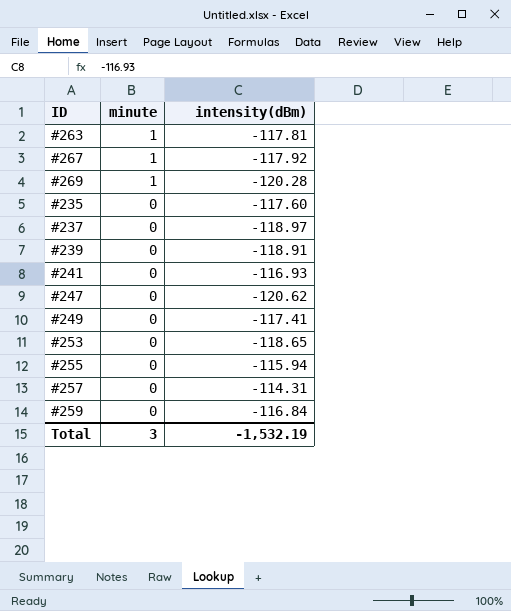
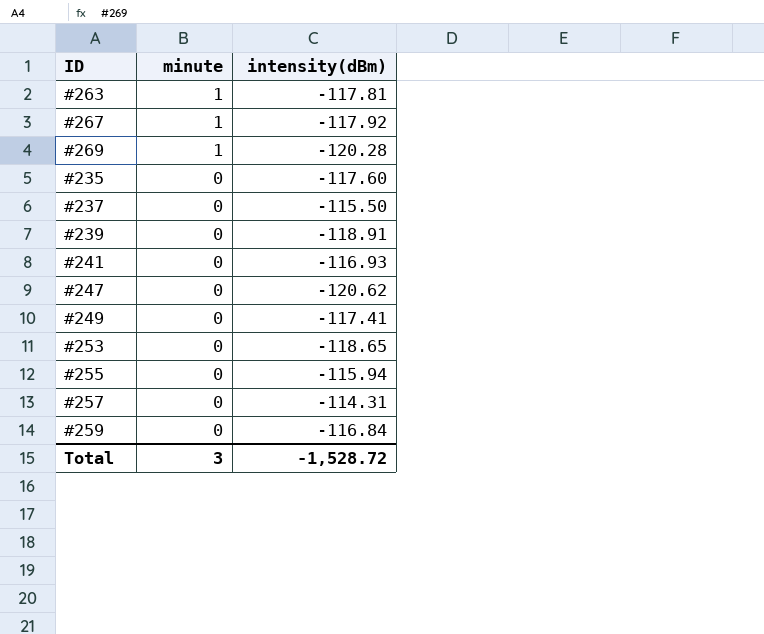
#237 | intensity(dBm): -118.97 -> -115.50
Total | intensity(dBm): -1,532.19 -> -1,528.72

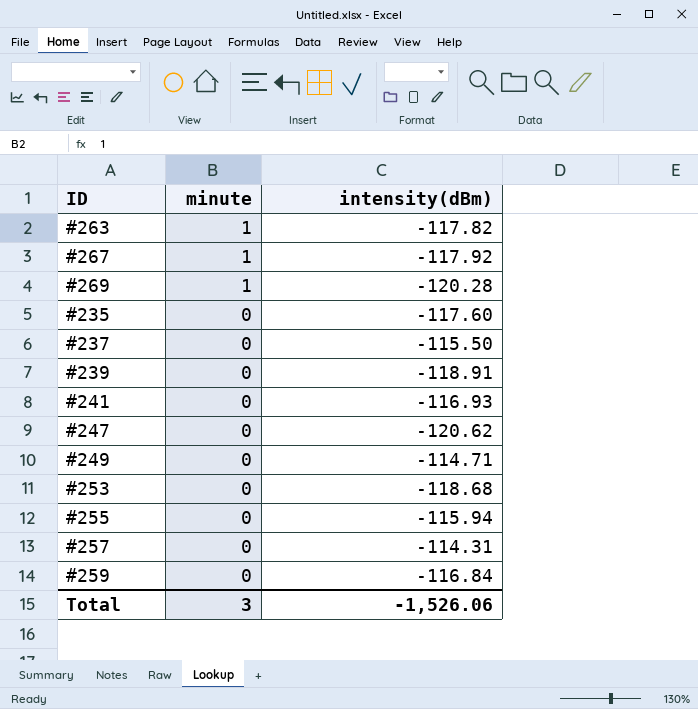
#263 | intensity(dBm): -117.81 -> -117.82
#249 | intensity(dBm): -117.41 -> -114.71
#253 | intensity(dBm): -118.65 -> -118.68
Total | intensity(dBm): -1,528.72 -> -1,526.06

